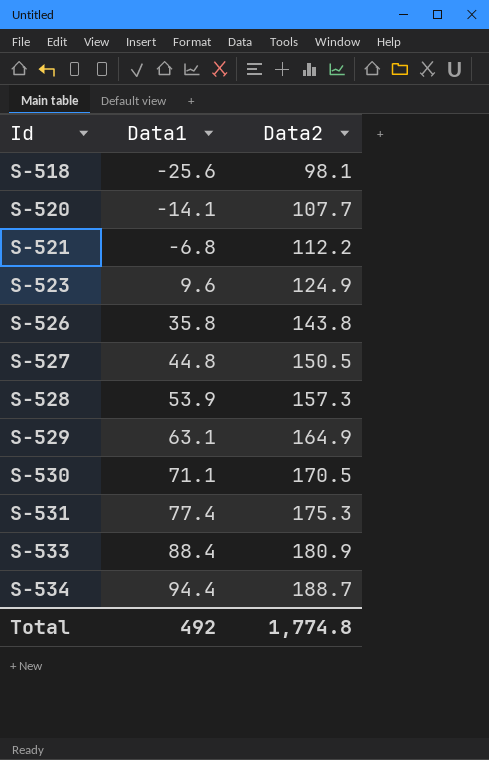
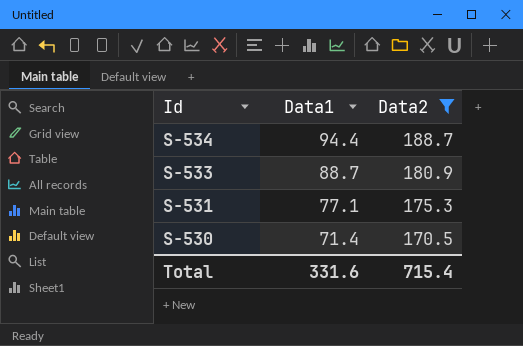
filter: none -> Data2 >= 170.5
row order: Id ascending -> Id descending
S-533 | Data1: 88.4 -> 88.7
S-531 | Data1: 77.4 -> 77.1
S-530 | Data1: 71.1 -> 71.4
Total | Data1: 492 -> 331.6
Total | Data2: 1,774.8 -> 715.4

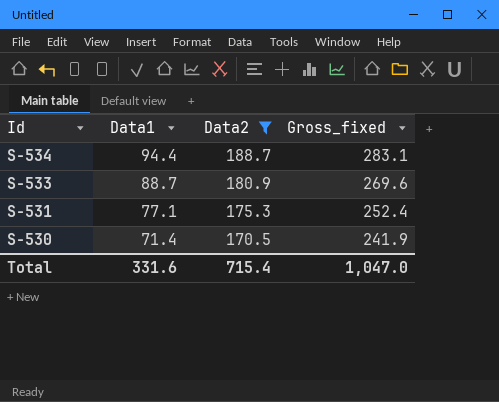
column Gross_fixed | formula: none -> [Data1] + [Data2]

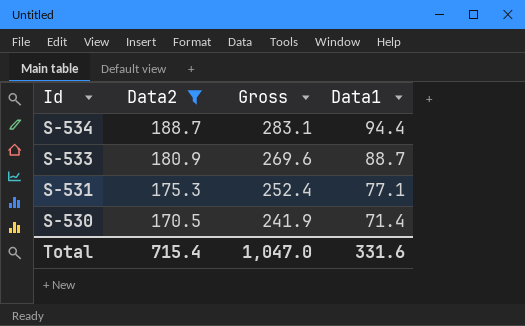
column name: Gross_fixed -> Gross
column Data1 | position: 2 -> 4

